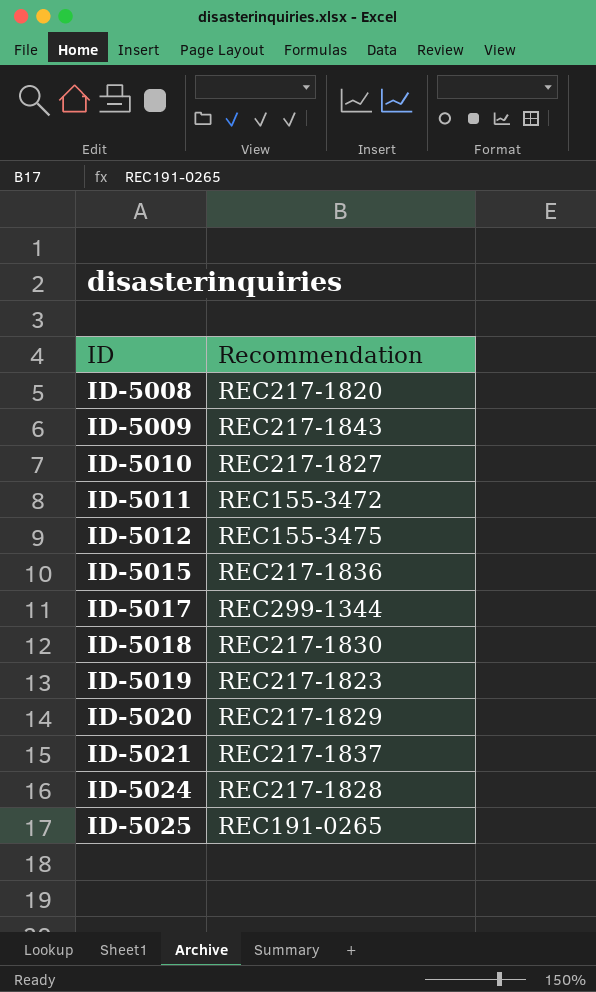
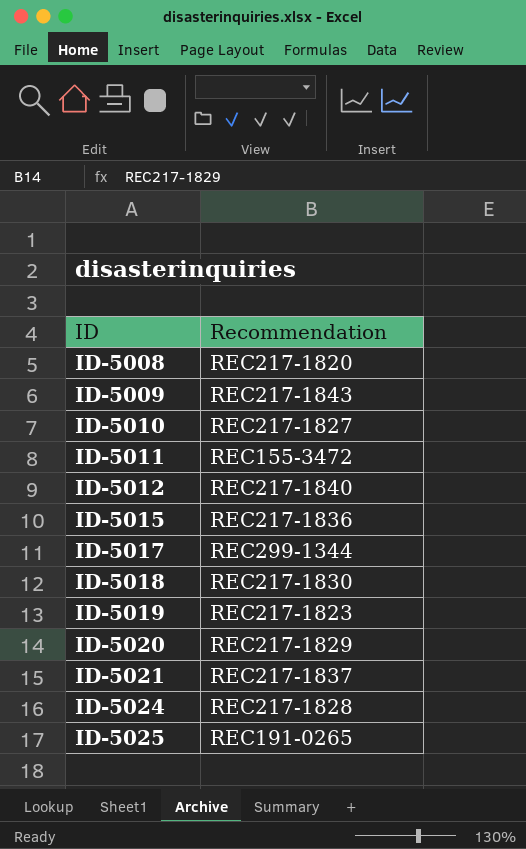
ID-5012 | Recommendation: REC155-3475 -> REC217-1840

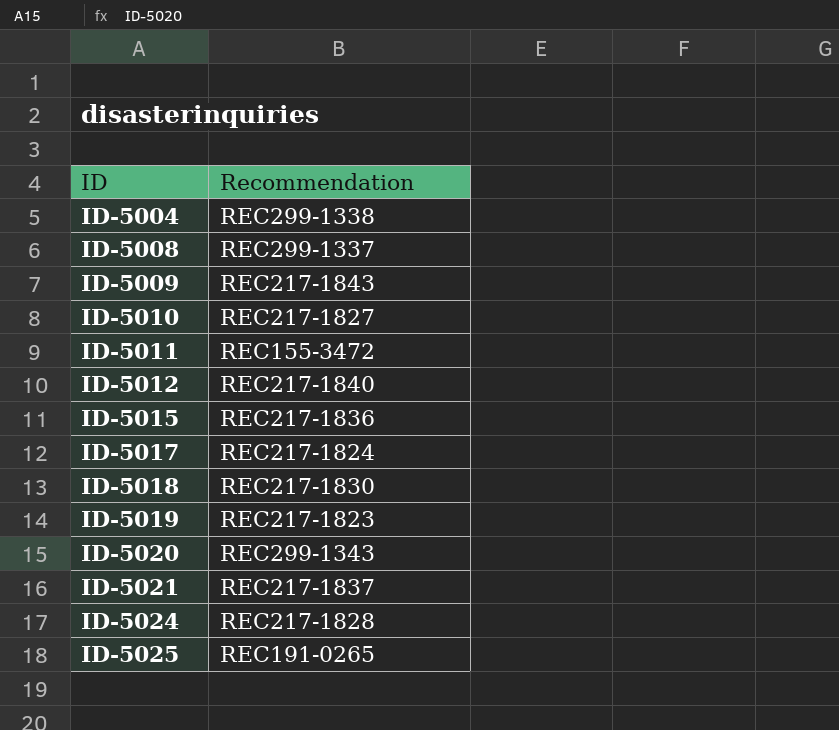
row ID-5004: none -> REC299-1338
ID-5008 | Recommendation: REC217-1820 -> REC299-1337
ID-5017 | Recommendation: REC299-1344 -> REC217-1824
ID-5020 | Recommendation: REC217-1829 -> REC299-1343

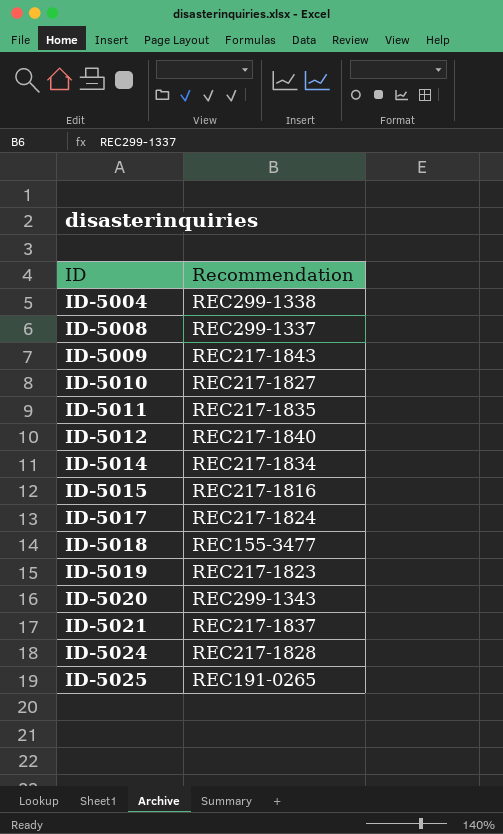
ID-5011 | Recommendation: REC155-3472 -> REC217-1835
row ID-5014: none -> REC217-1834
ID-5015 | Recommendation: REC217-1836 -> REC217-1816
ID-5018 | Recommendation: REC217-1830 -> REC155-3477

